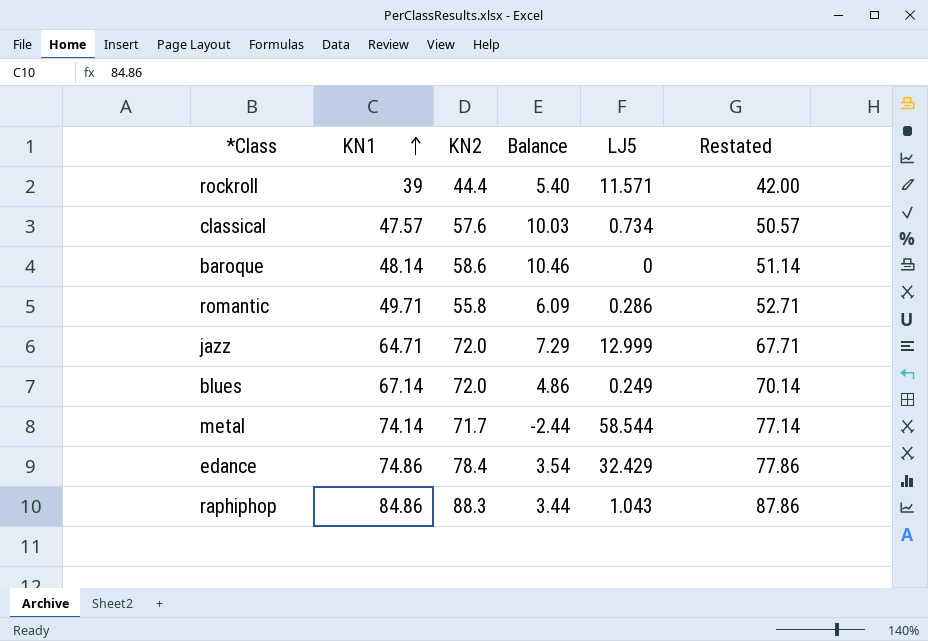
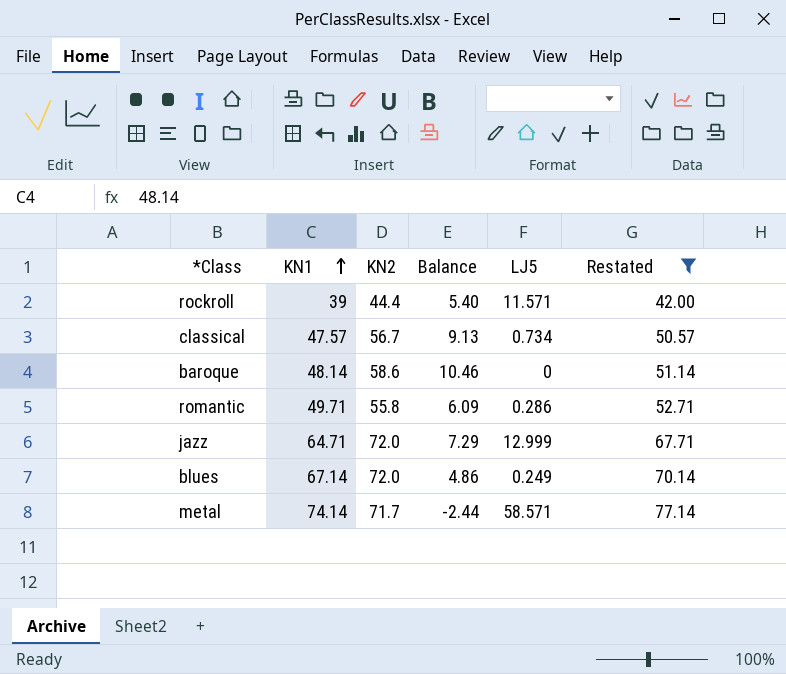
filter: none -> Restated <= 77.14
classical | KN2: 57.6 -> 56.7
classical | Balance: 10.03 -> 9.13
metal | LJ5: 58.544 -> 58.571

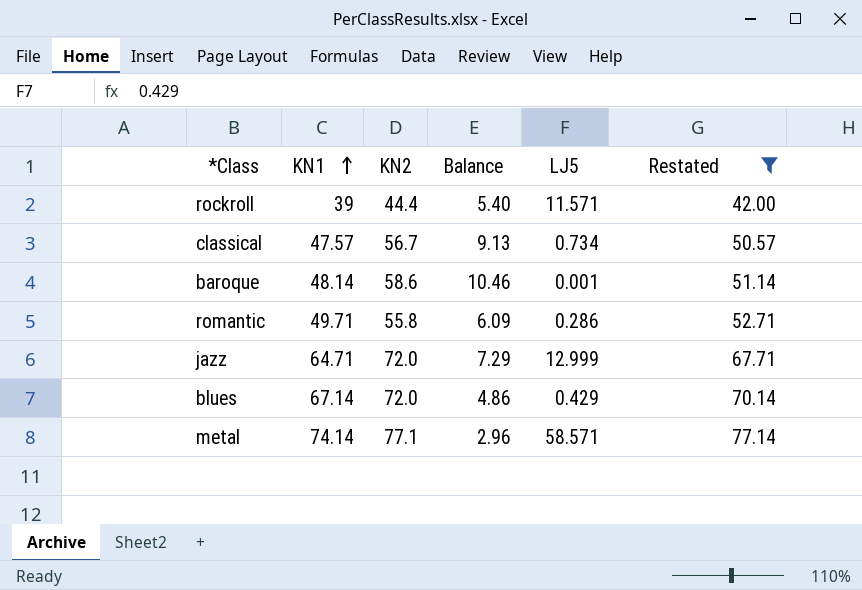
baroque | LJ5: 0 -> 0.001
blues | LJ5: 0.249 -> 0.429
metal | KN2: 71.7 -> 77.1
metal | Balance: -2.44 -> 2.96

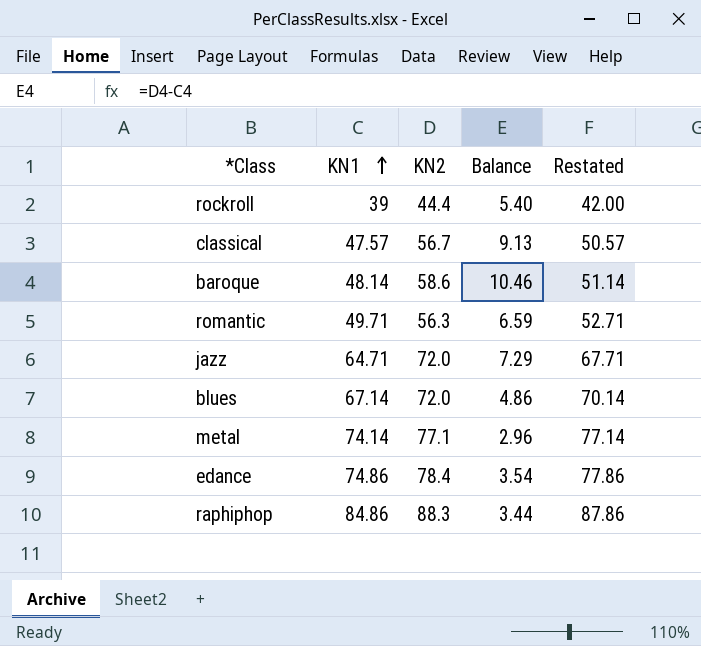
filter: Restated <= 77.14 -> none
column LJ5 | position: 5 -> none
romantic | KN2: 55.8 -> 56.3
romantic | Balance: 6.09 -> 6.59

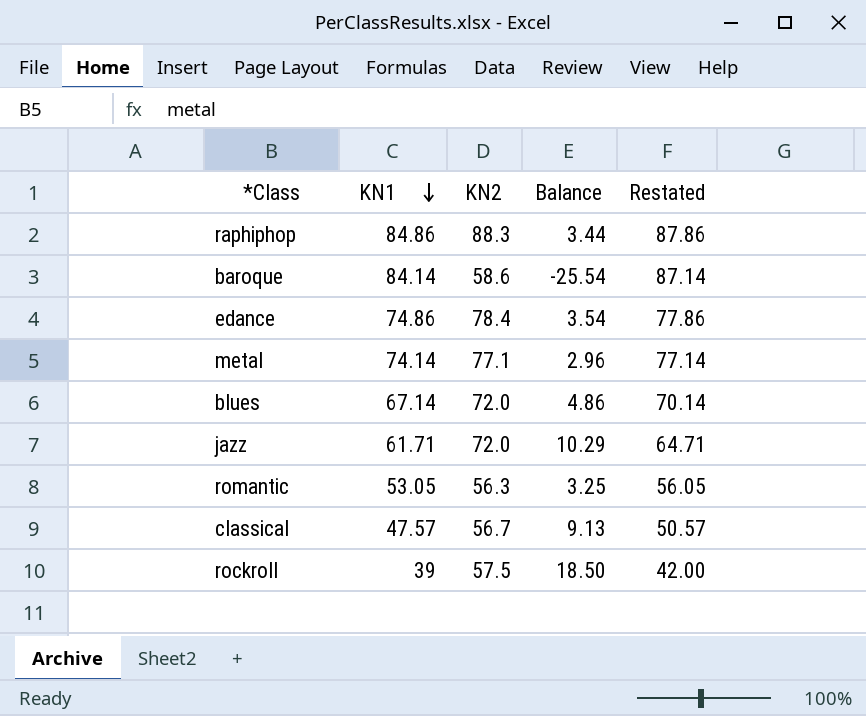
row order: KN1 ascending -> KN1 descending
baroque | KN1: 48.14 -> 84.14
baroque | Balance: 10.46 -> -25.54
baroque | Restated: 51.14 -> 87.14
jazz | KN1: 64.71 -> 61.71
jazz | Balance: 7.29 -> 10.29
jazz | Restated: 67.71 -> 64.71
romantic | KN1: 49.71 -> 53.05
romantic | Balance: 6.59 -> 3.25
romantic | Restated: 52.71 -> 56.05
rockroll | KN2: 44.4 -> 57.5
rockroll | Balance: 5.40 -> 18.50

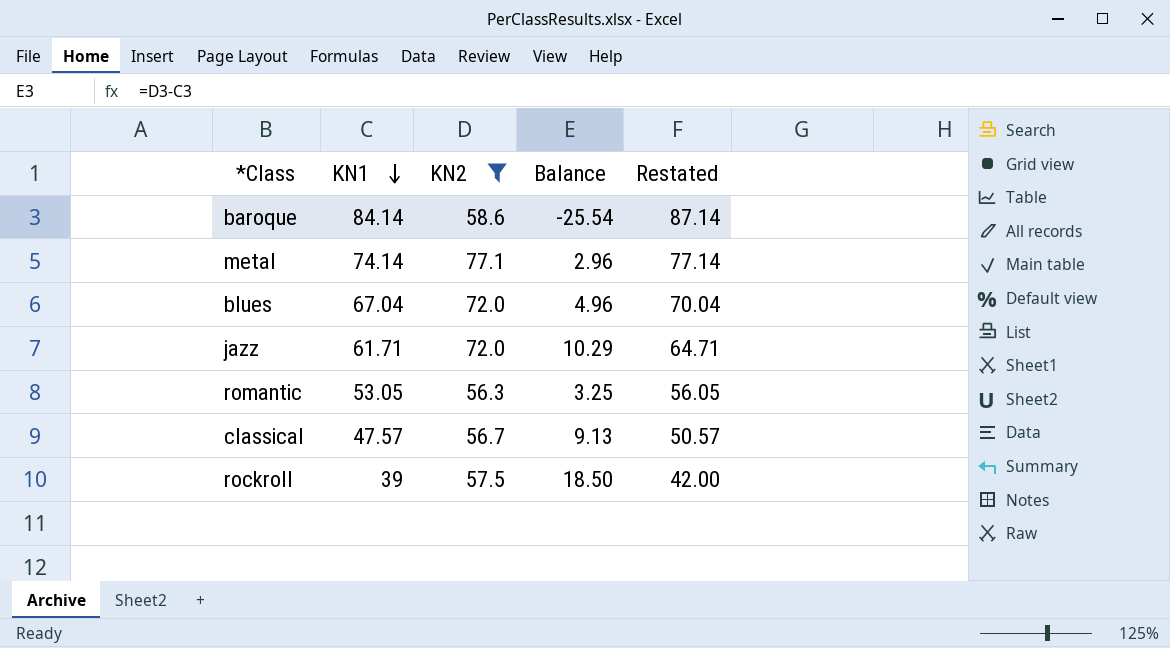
filter: none -> KN2 <= 77.1
blues | KN1: 67.14 -> 67.04
blues | Balance: 4.86 -> 4.96
blues | Restated: 70.14 -> 70.04

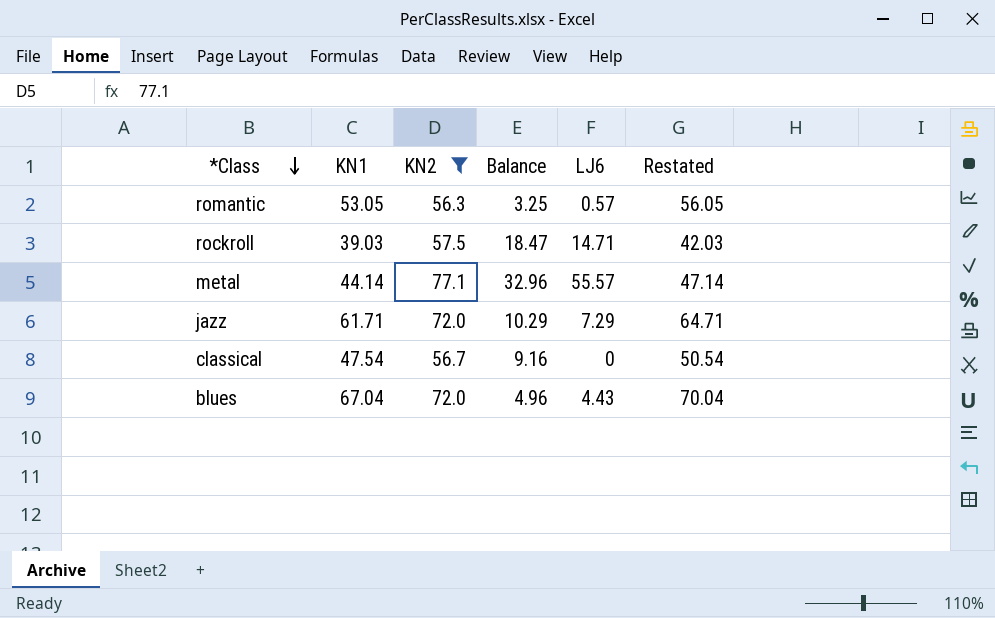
row order: KN1 descending -> *Class descending
column LJ6 | position: none -> 5
row baroque: 84.14 | 58.6 | -25.54 | 87.14 -> none
rockroll | KN1: 39 -> 39.03
rockroll | Balance: 18.50 -> 18.47
rockroll | Restated: 42.00 -> 42.03
metal | KN1: 74.14 -> 44.14
metal | Balance: 2.96 -> 32.96
metal | Restated: 77.14 -> 47.14
classical | KN1: 47.57 -> 47.54
classical | Balance: 9.13 -> 9.16
classical | Restated: 50.57 -> 50.54

